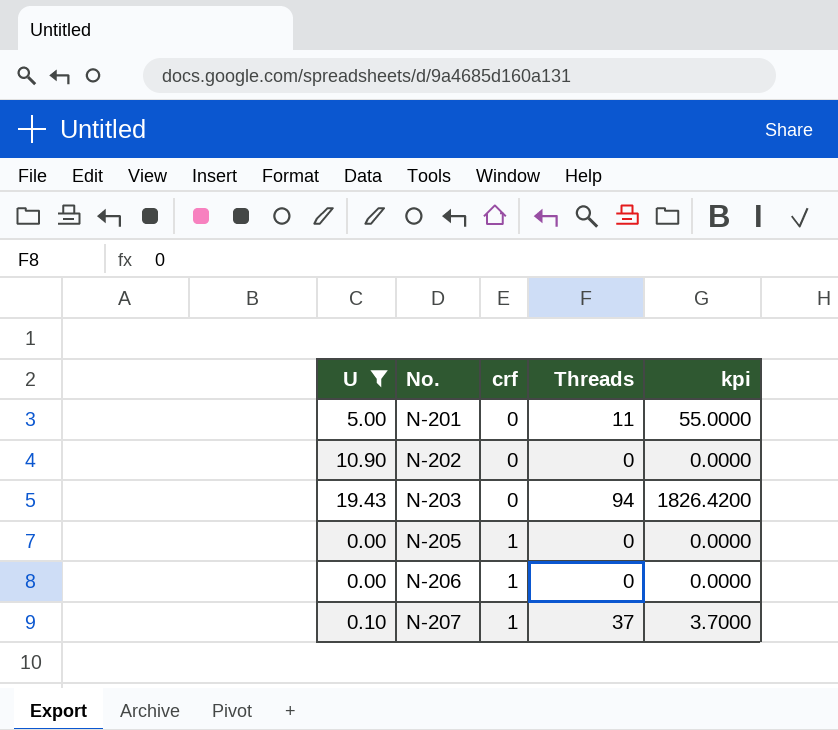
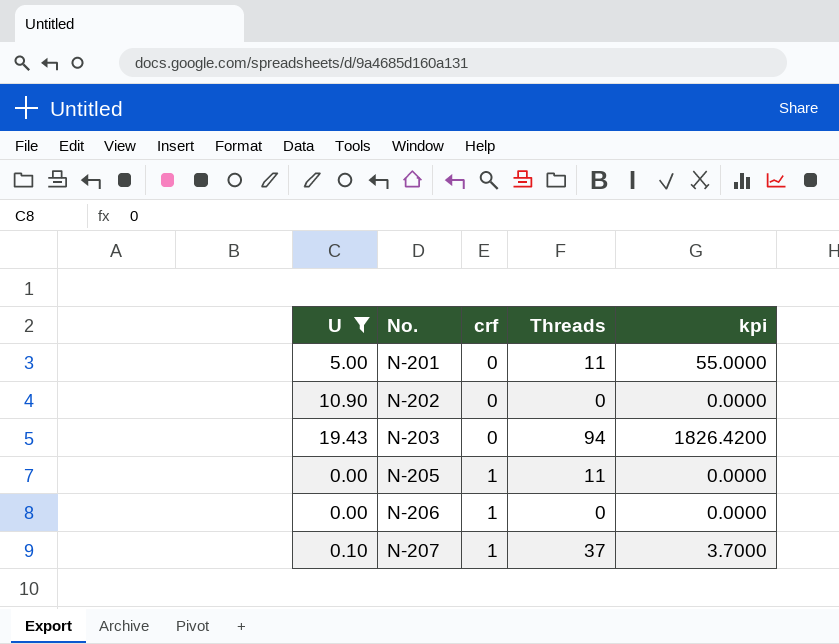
N-205 | Threads: 0 -> 11

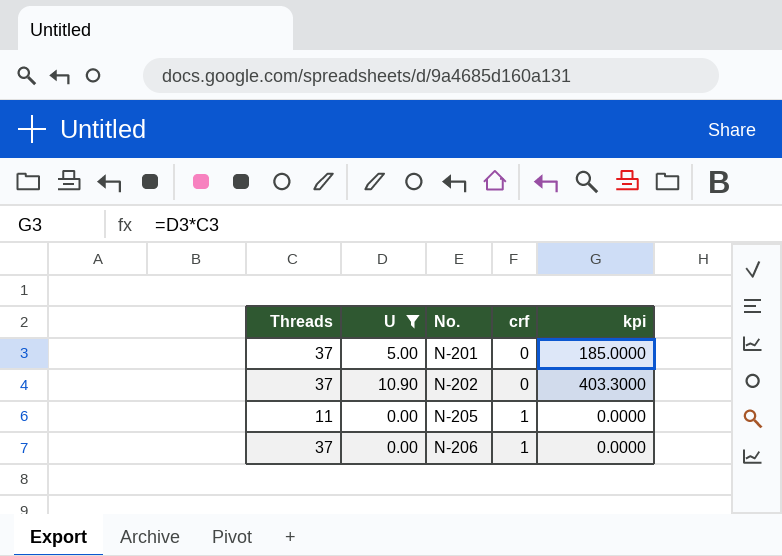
column Threads | position: 4 -> 1
row N-203: 19.43 | 0 | 94 | 1826.4200 -> none
row N-207: 0.10 | 1 | 37 | 3.7000 -> none
N-201 | Threads: 11 -> 37
N-201 | kpi: 55.0000 -> 185.0000
N-202 | Threads: 0 -> 37
N-202 | kpi: 0.0000 -> 403.3000
N-206 | Threads: 0 -> 37

